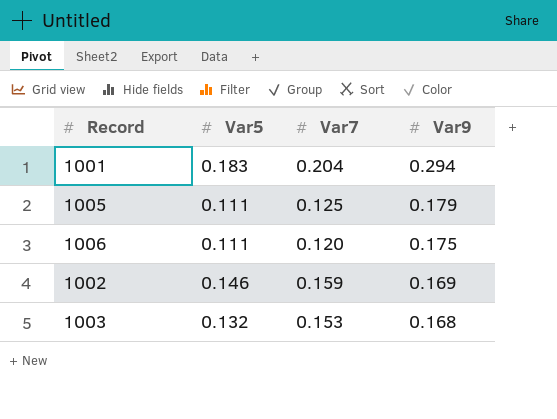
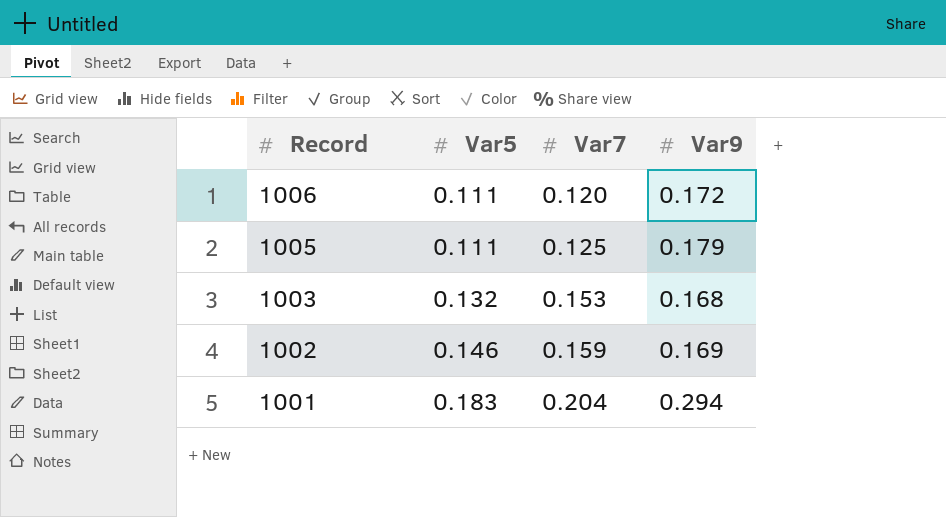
row order: Var9 descending -> Record descending
1006 | Var9: 0.175 -> 0.172

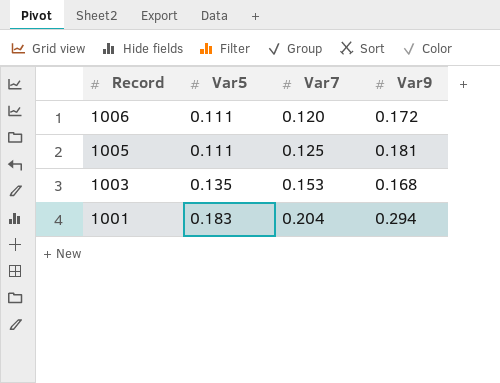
row 1002: 0.146 | 0.159 | 0.169 -> none
1005 | Var9: 0.179 -> 0.181
1003 | Var5: 0.132 -> 0.135

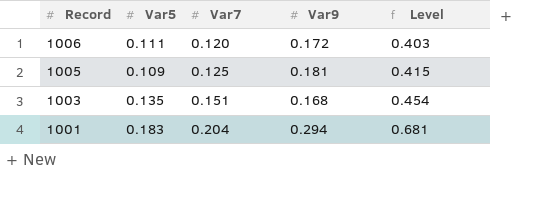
column Level | formula: none -> [Var5] + [Var7] + [Var9]
1005 | Var5: 0.111 -> 0.109
1003 | Var7: 0.153 -> 0.151

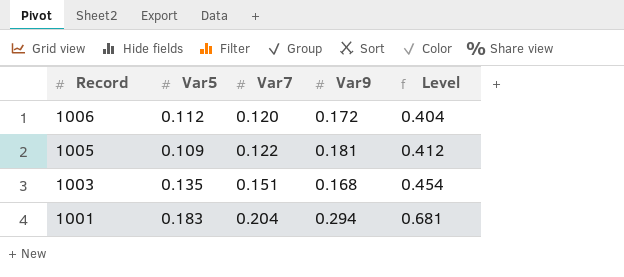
1006 | Var5: 0.111 -> 0.112
1006 | Level: 0.403 -> 0.404
1005 | Var7: 0.125 -> 0.122
1005 | Level: 0.415 -> 0.412

